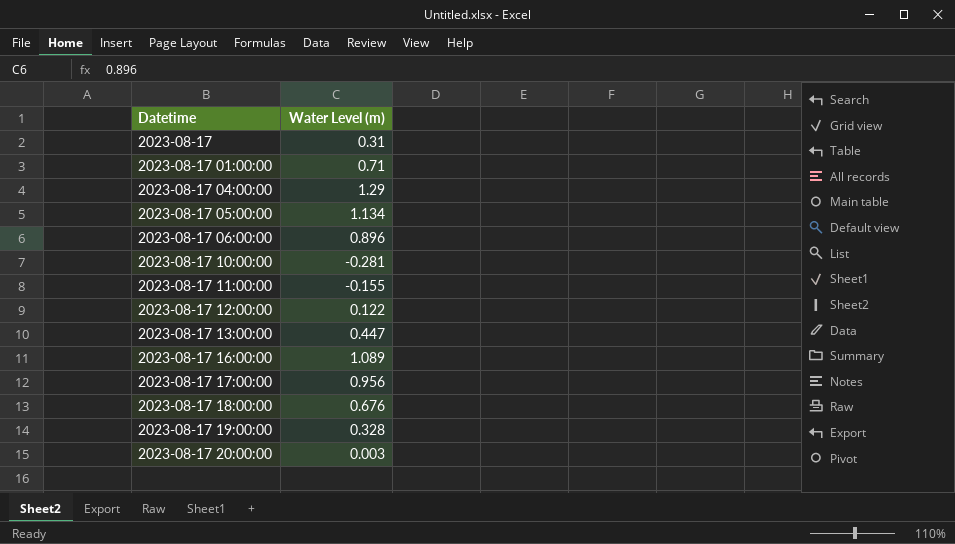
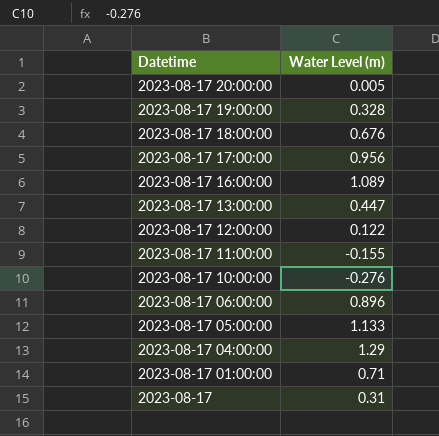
row order: Datetime ascending -> Datetime descending
2023-08-17 20:00:00 | Water Level (m): 0.003 -> 0.005
2023-08-17 10:00:00 | Water Level (m): -0.281 -> -0.276
2023-08-17 05:00:00 | Water Level (m): 1.134 -> 1.133

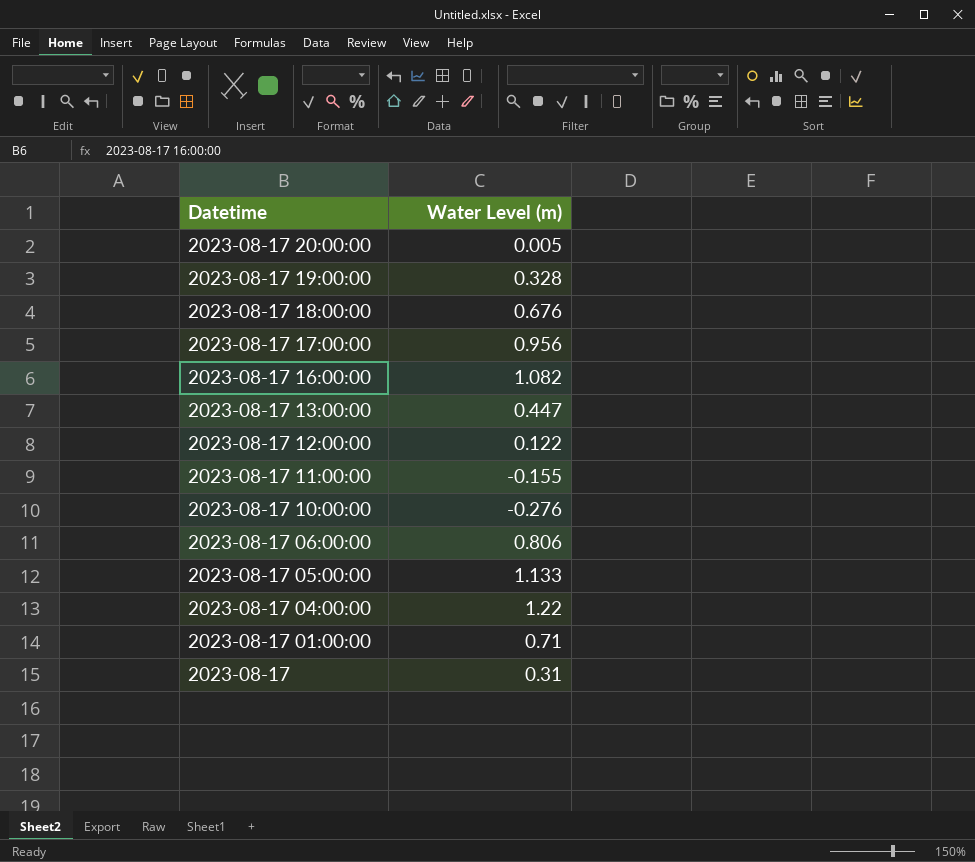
2023-08-17 16:00:00 | Water Level (m): 1.089 -> 1.082
2023-08-17 06:00:00 | Water Level (m): 0.896 -> 0.806
2023-08-17 04:00:00 | Water Level (m): 1.29 -> 1.22

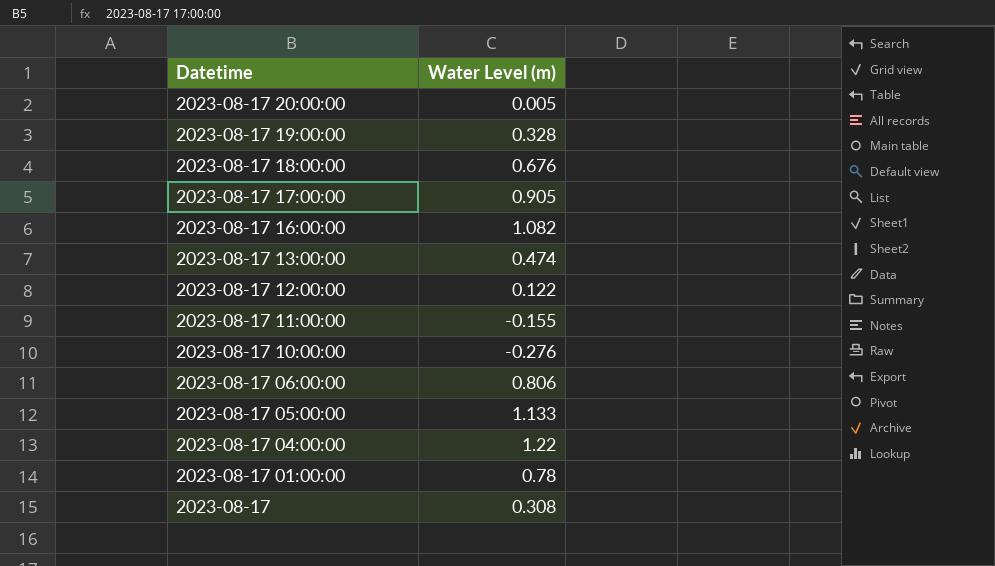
2023-08-17 17:00:00 | Water Level (m): 0.956 -> 0.905
2023-08-17 13:00:00 | Water Level (m): 0.447 -> 0.474
2023-08-17 01:00:00 | Water Level (m): 0.71 -> 0.78
2023-08-17 | Water Level (m): 0.31 -> 0.308

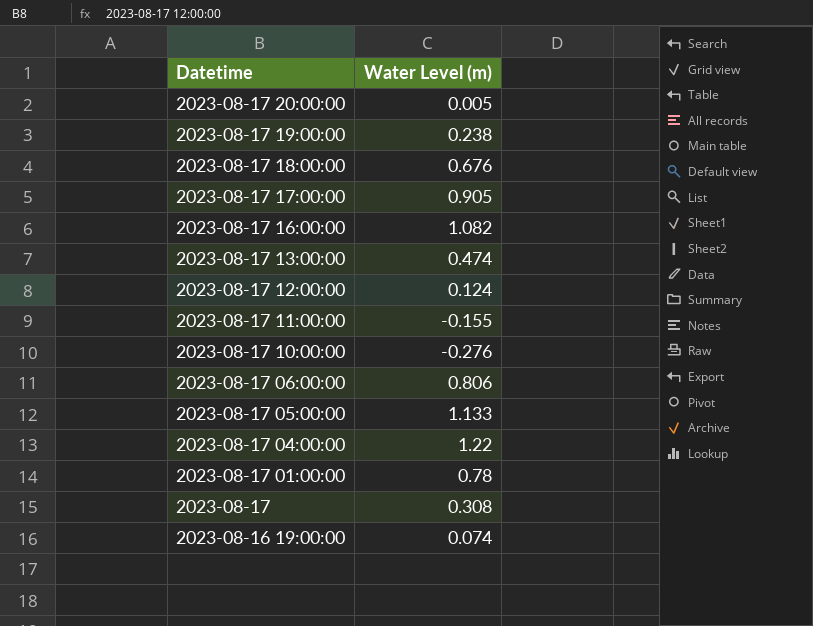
2023-08-17 19:00:00 | Water Level (m): 0.328 -> 0.238
2023-08-17 12:00:00 | Water Level (m): 0.122 -> 0.124
row 2023-08-16 19:00:00: none -> 0.074

